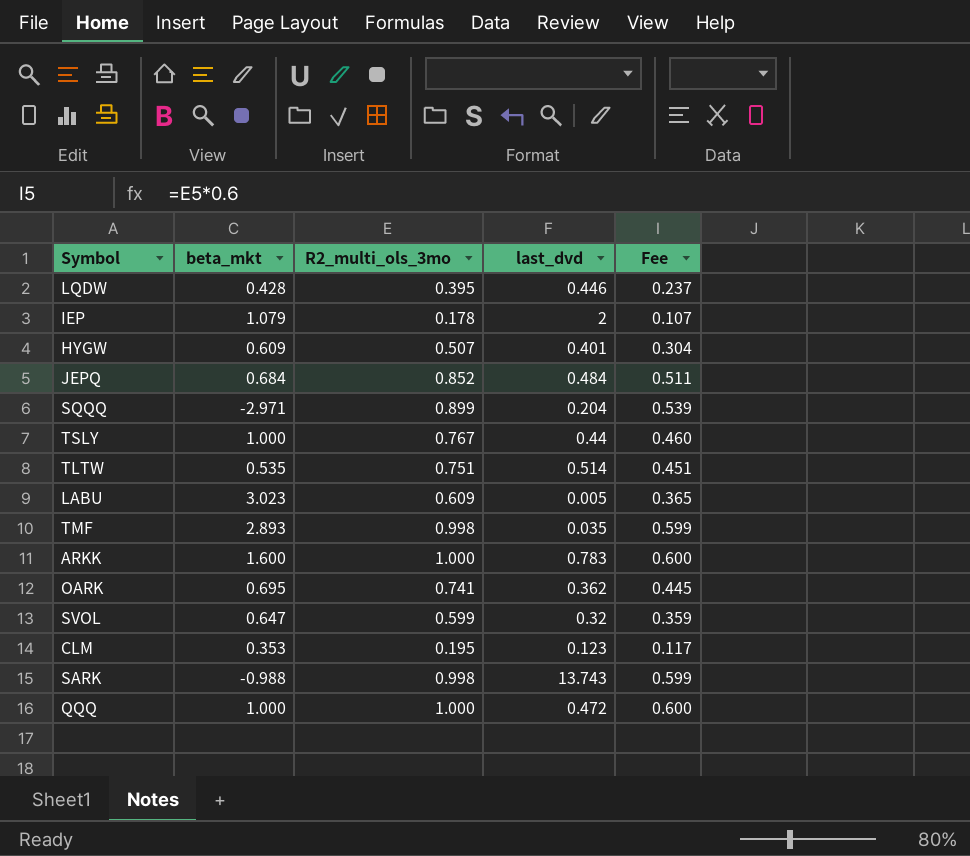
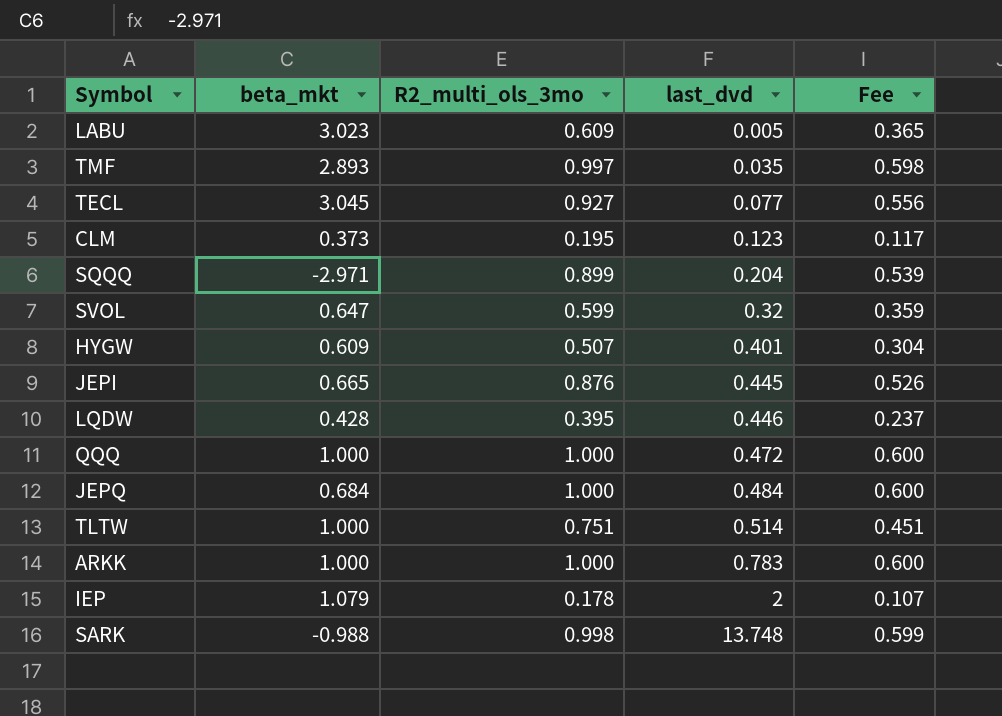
row order: none -> last_dvd ascending
row TSLY: 1.000 | 0.767 | 0.44 | 0.460 -> none
row OARK: 0.695 | 0.741 | 0.362 | 0.445 -> none
TMF | R2_multi_ols_3mo: 0.998 -> 0.997
TMF | Fee: 0.599 -> 0.598
row TECL: none -> 3.045 | 0.927 | 0.077 | 0.556
CLM | beta_mkt: 0.353 -> 0.373
row JEPI: none -> 0.665 | 0.876 | 0.445 | 0.526
JEPQ | R2_multi_ols_3mo: 0.852 -> 1.000
JEPQ | Fee: 0.511 -> 0.600
TLTW | beta_mkt: 0.535 -> 1.000
ARKK | beta_mkt: 1.600 -> 1.000
SARK | last_dvd: 13.743 -> 13.748

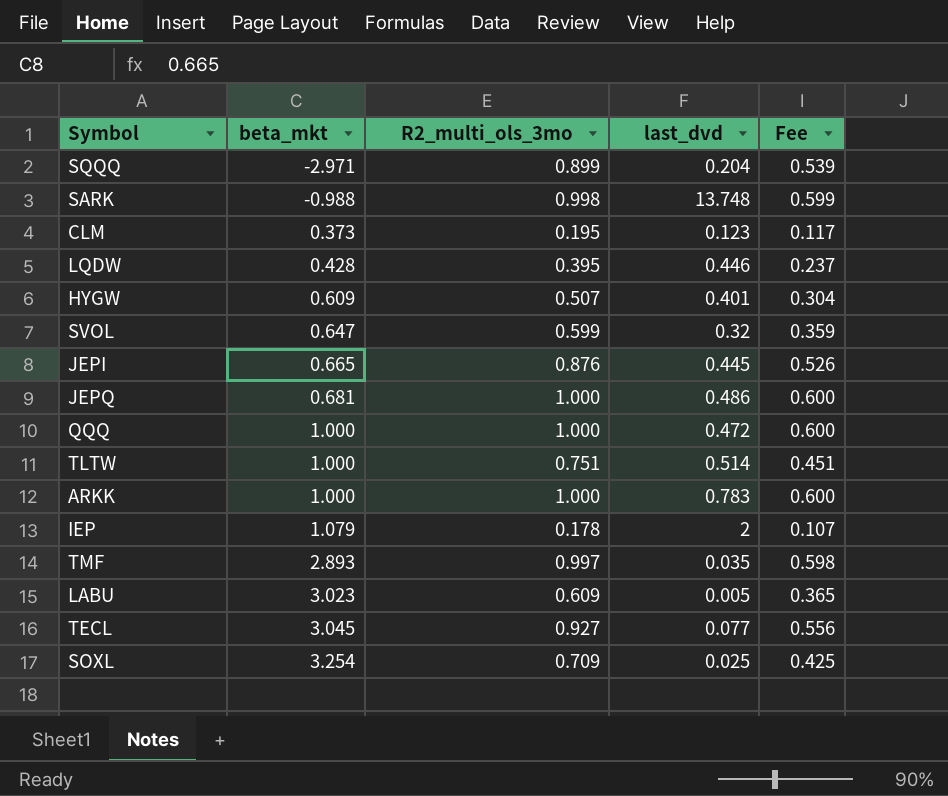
row order: last_dvd ascending -> beta_mkt ascending
JEPQ | beta_mkt: 0.684 -> 0.681
JEPQ | last_dvd: 0.484 -> 0.486
row SOXL: none -> 3.254 | 0.709 | 0.025 | 0.425

